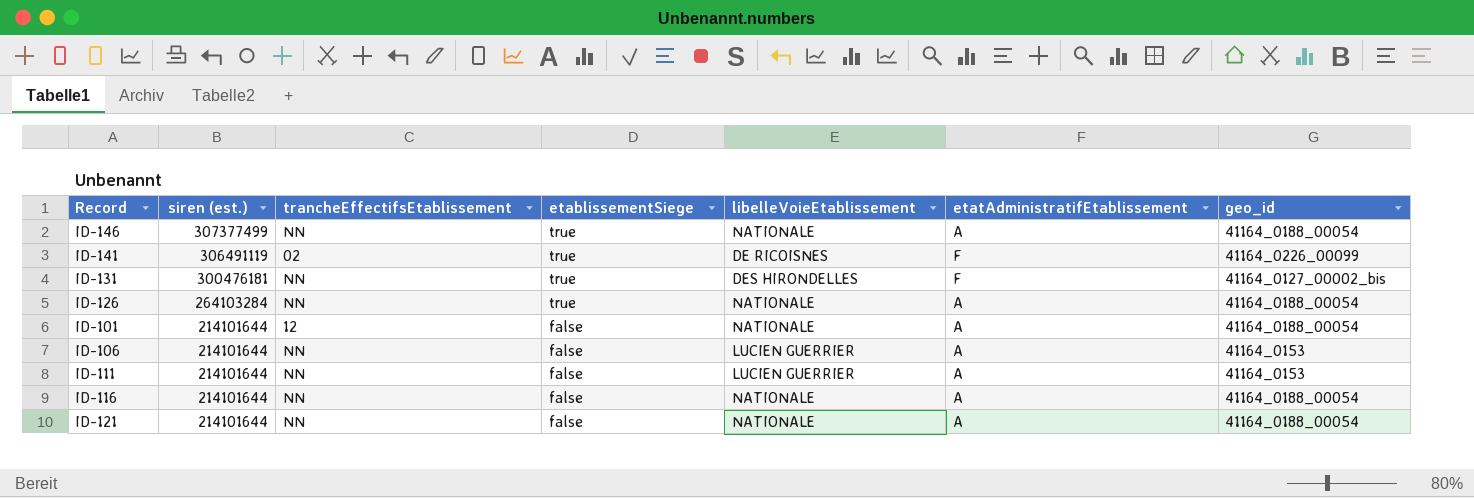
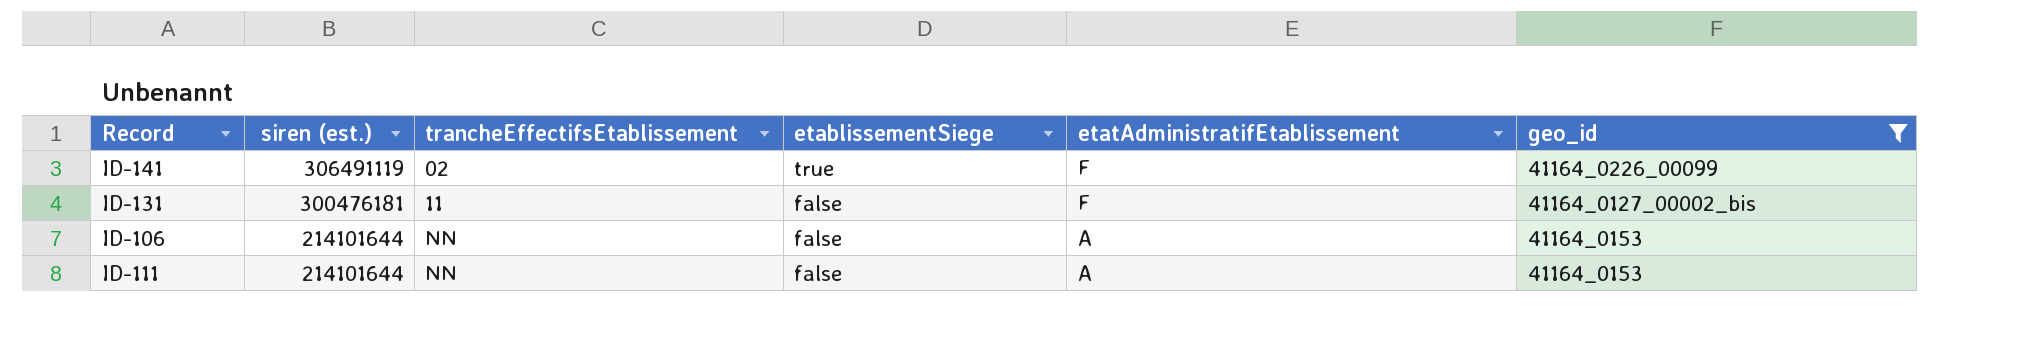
filter: none -> geo_id != 41164_0188_00054
column libelleVoieEtablissement | position: 5 -> none
ID-131 | trancheEffectifsEtablissement: NN -> 11
ID-131 | etablissementSiege: true -> false

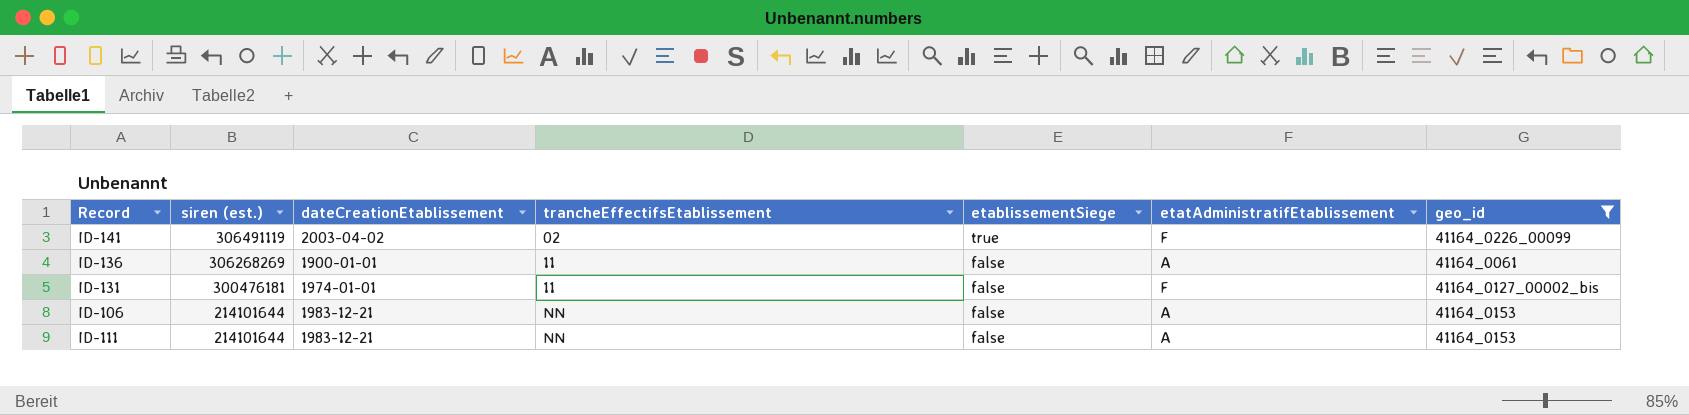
column dateCreationEtablissement | position: none -> 3
row ID-136: none -> 306268269 | 1900-01-01 | 11 | false | A | 41164_0061

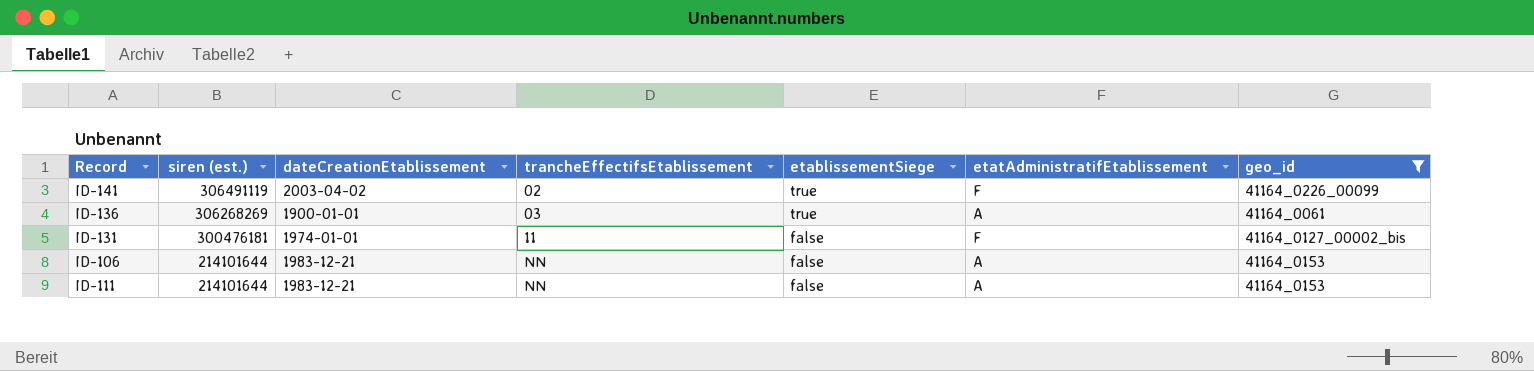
ID-136 | trancheEffectifsEtablissement: 11 -> 03
ID-136 | etablissementSiege: false -> true

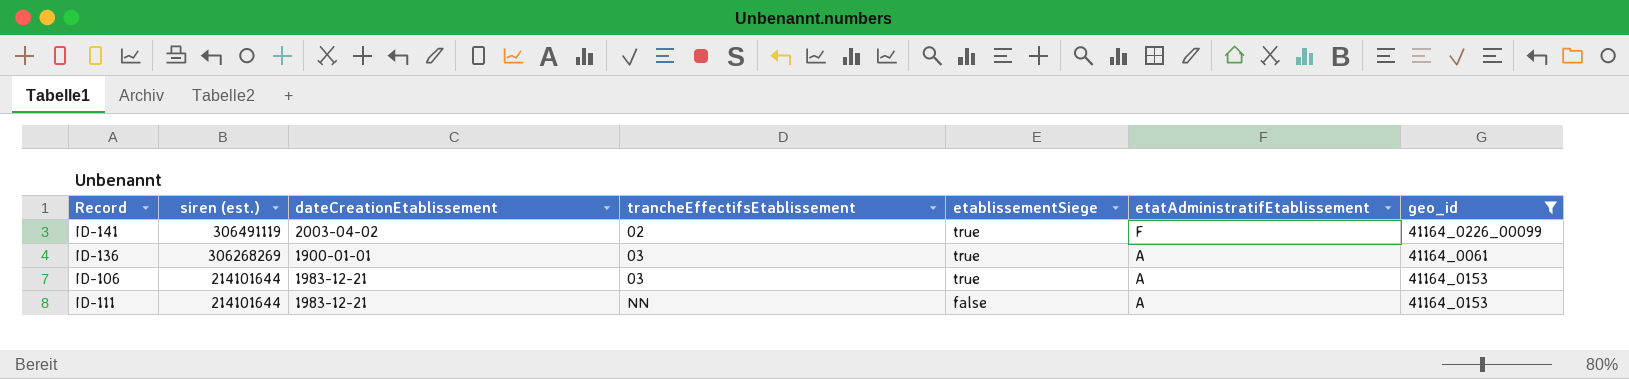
row ID-131: 300476181 | 1974-01-01 | 11 | false | F | 41164_0127_00002_bis -> none
ID-106 | trancheEffectifsEtablissement: NN -> 03
ID-106 | etablissementSiege: false -> true

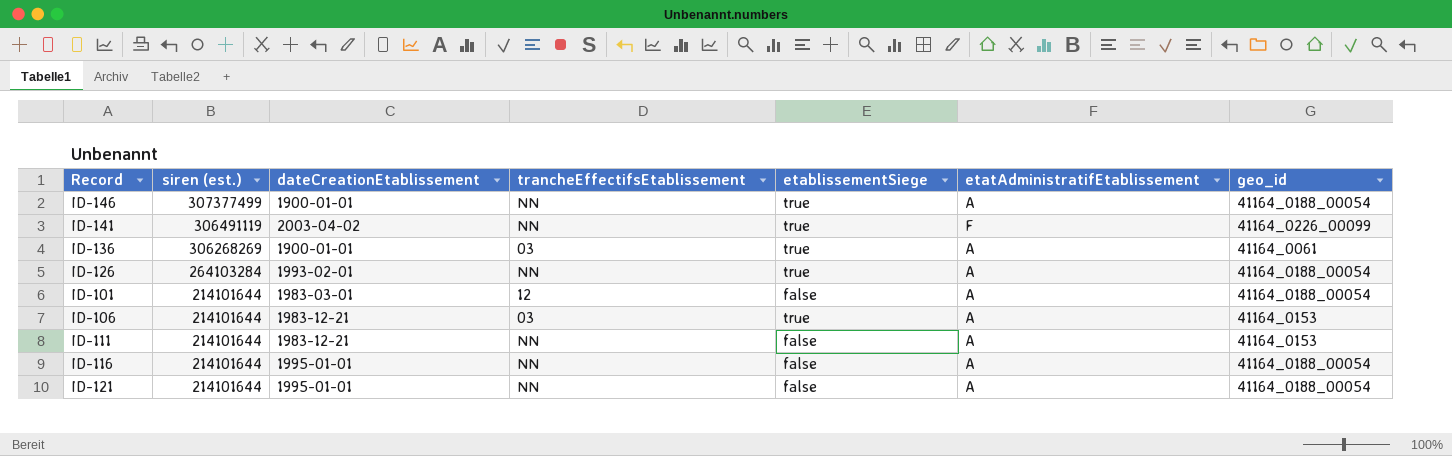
filter: geo_id != 41164_0188_00054 -> none
ID-141 | trancheEffectifsEtablissement: 02 -> NN

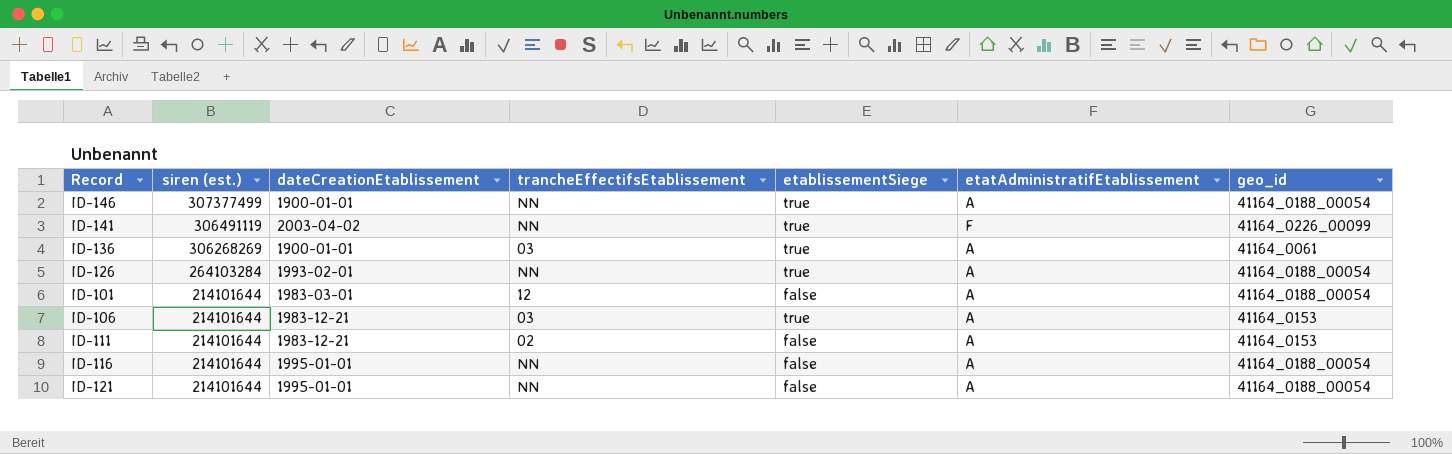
ID-111 | trancheEffectifsEtablissement: NN -> 02

